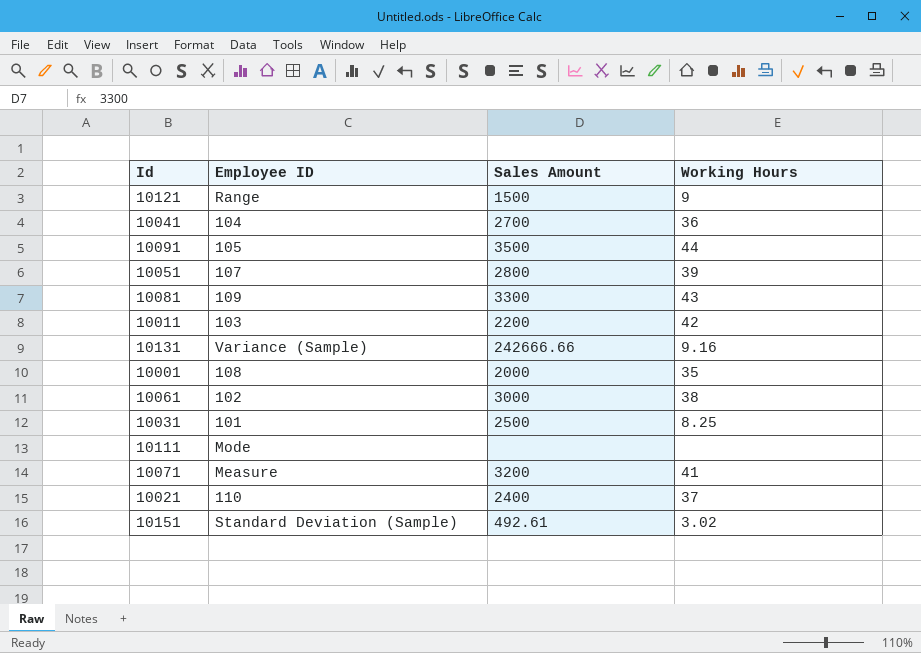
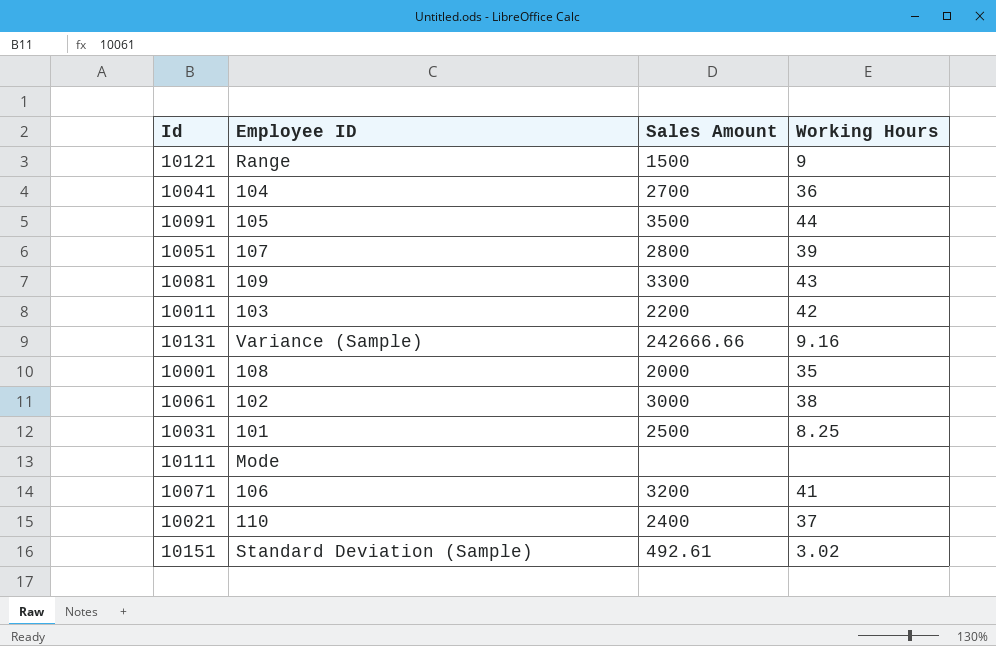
10071 | Employee ID: Measure -> 106

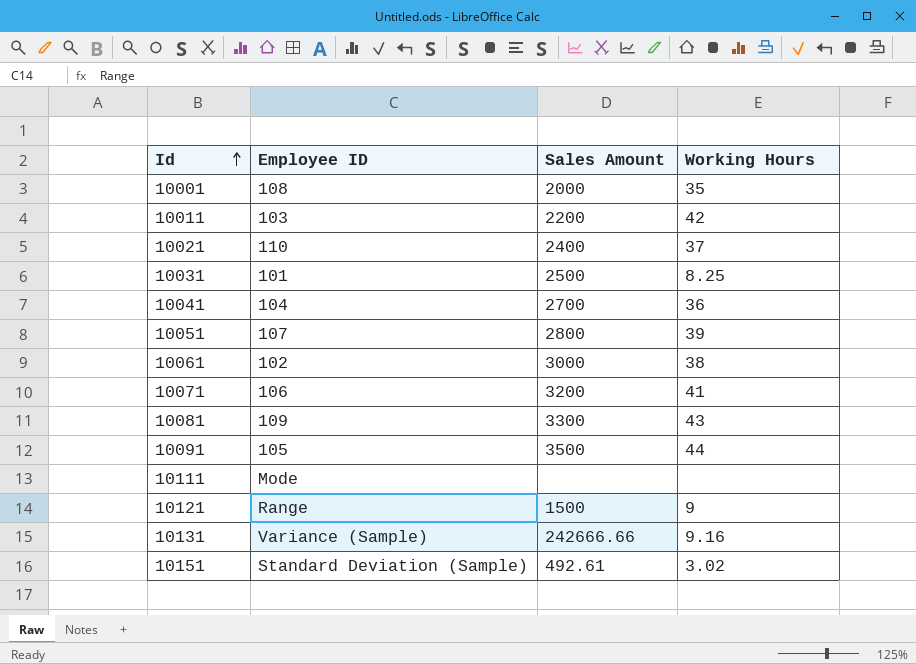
row order: none -> Id ascending

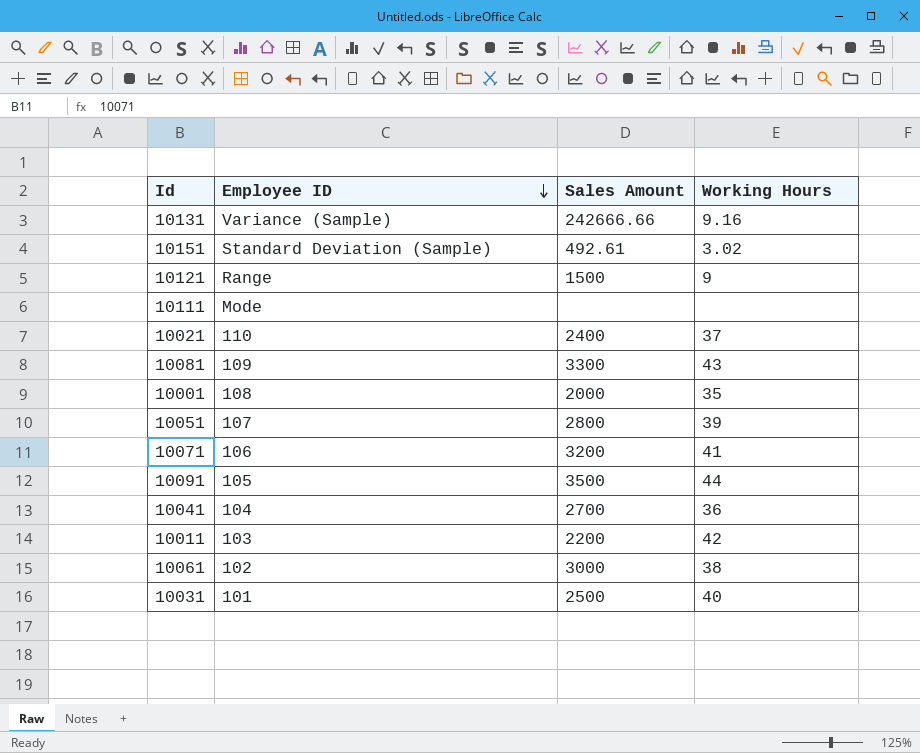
row order: Id ascending -> Employee ID descending
10031 | Working Hours: 8.25 -> 40

